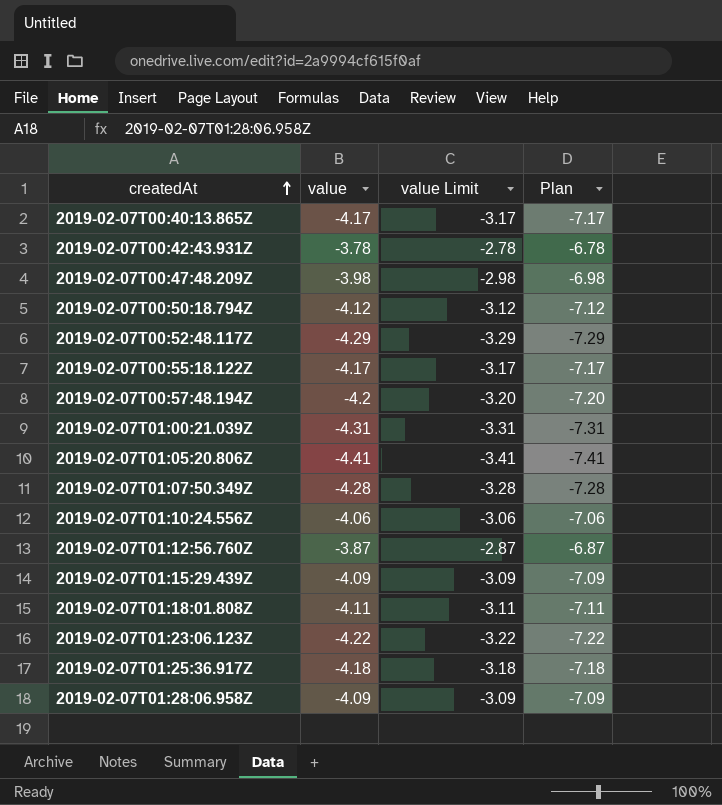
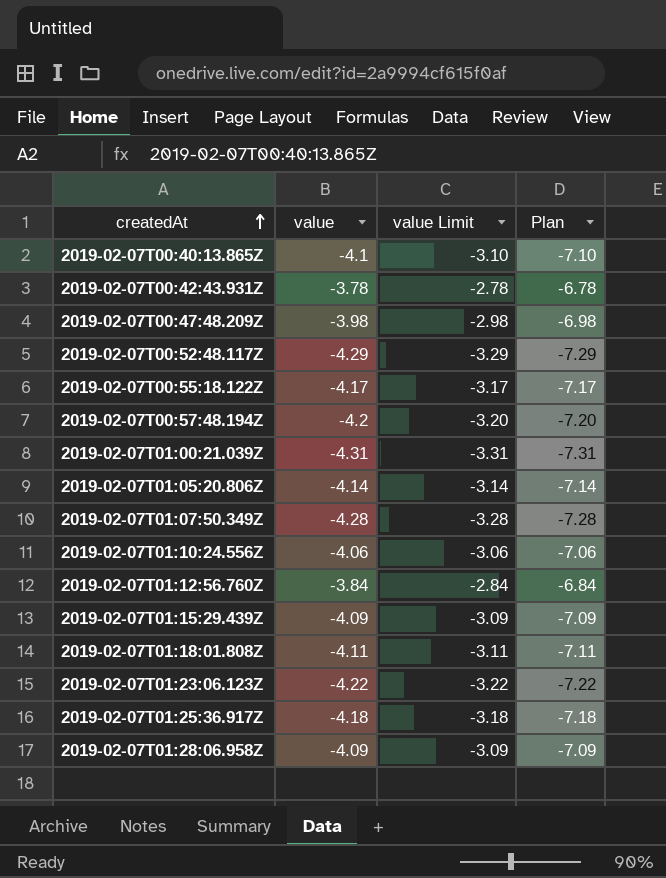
row 2019-02-07T00:50:18.794Z: -4.12 | -3.12 | -7.12 -> none
2019-02-07T00:40:13.865Z | value: -4.17 -> -4.1
2019-02-07T00:40:13.865Z | value Limit: -3.17 -> -3.10
2019-02-07T00:40:13.865Z | Plan: -7.17 -> -7.10
2019-02-07T01:05:20.806Z | value: -4.41 -> -4.14
2019-02-07T01:05:20.806Z | value Limit: -3.41 -> -3.14
2019-02-07T01:05:20.806Z | Plan: -7.41 -> -7.14
2019-02-07T01:12:56.760Z | value: -3.87 -> -3.84
2019-02-07T01:12:56.760Z | value Limit: -2.87 -> -2.84
2019-02-07T01:12:56.760Z | Plan: -6.87 -> -6.84

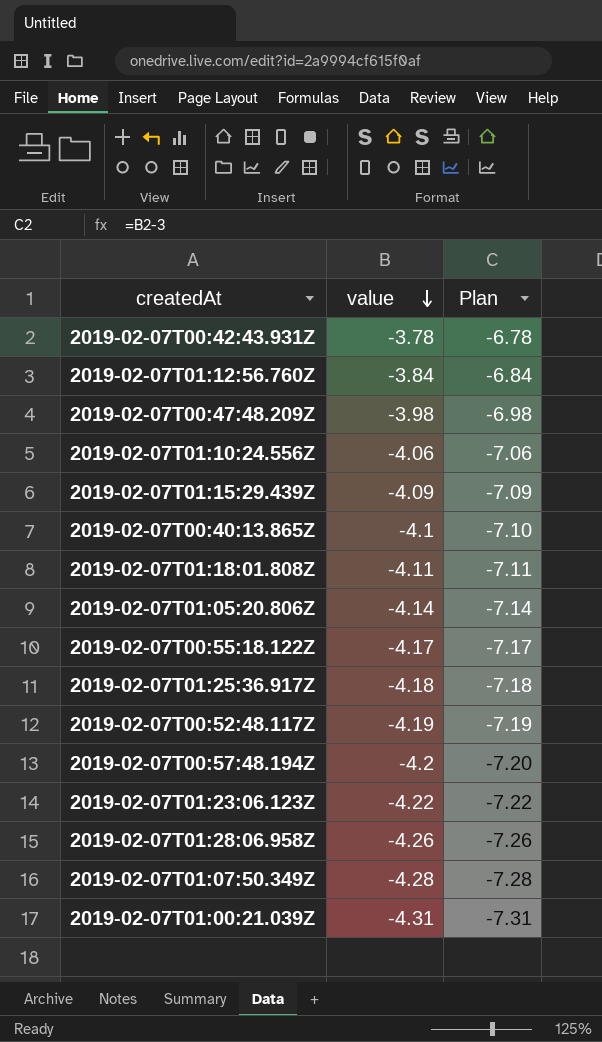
row order: createdAt ascending -> value descending
column value Limit | formula: [value] + 1 -> none
2019-02-07T00:52:48.117Z | value: -4.29 -> -4.19
2019-02-07T00:52:48.117Z | Plan: -7.29 -> -7.19
2019-02-07T01:28:06.958Z | value: -4.09 -> -4.26
2019-02-07T01:28:06.958Z | Plan: -7.09 -> -7.26

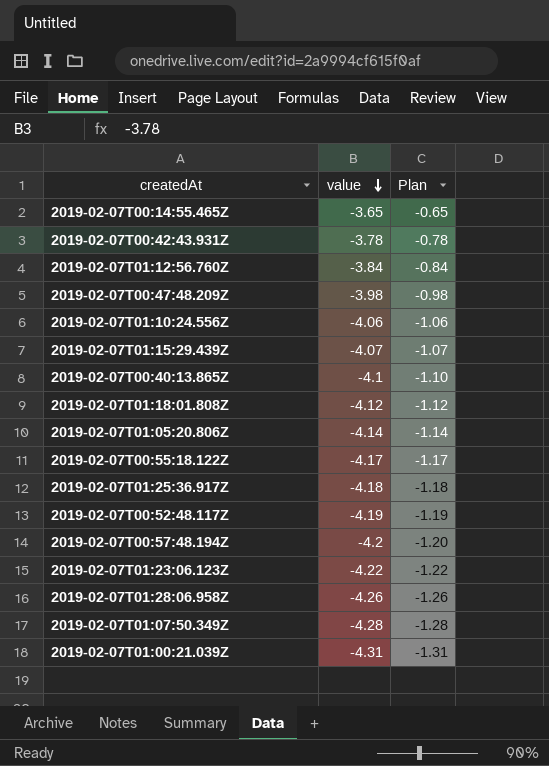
column Plan | formula: [value] - 3 -> [value] + 3
row 2019-02-07T00:14:55.465Z: none -> -3.65 | -0.65
2019-02-07T01:15:29.439Z | value: -4.09 -> -4.07
2019-02-07T01:18:01.808Z | value: -4.11 -> -4.12

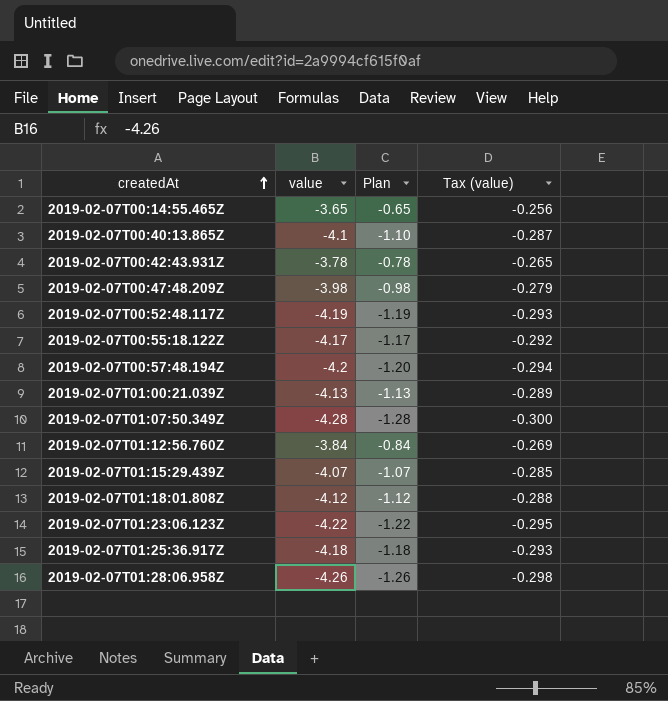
row order: value descending -> createdAt ascending
column Tax (value) | formula: none -> [value] * 0.07
row 2019-02-07T01:10:24.556Z: -4.06 | -1.06 -> none
row 2019-02-07T01:05:20.806Z: -4.14 | -1.14 -> none
2019-02-07T01:00:21.039Z | value: -4.31 -> -4.13
2019-02-07T01:00:21.039Z | Plan: -1.31 -> -1.13

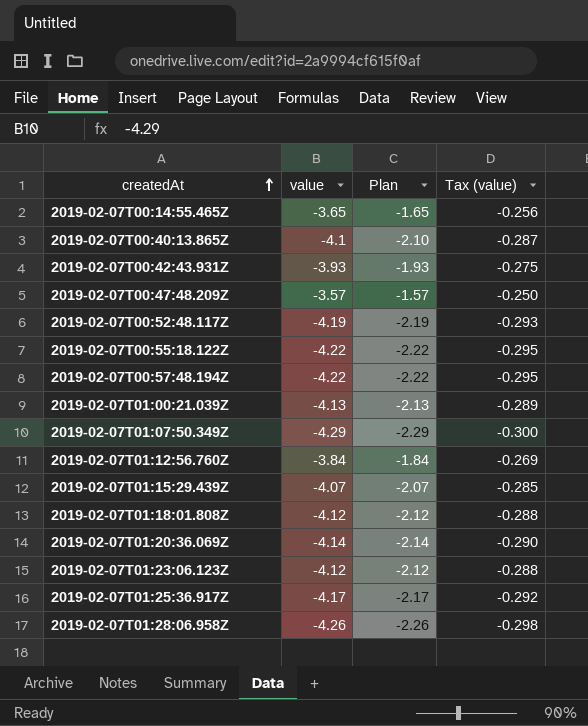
column Plan | formula: [value] + 3 -> [value] + 2
2019-02-07T00:42:43.931Z | value: -3.78 -> -3.93
2019-02-07T00:42:43.931Z | Tax (value): -0.265 -> -0.275
2019-02-07T00:47:48.209Z | value: -3.98 -> -3.57
2019-02-07T00:47:48.209Z | Tax (value): -0.279 -> -0.250
2019-02-07T00:55:18.122Z | value: -4.17 -> -4.22
2019-02-07T00:55:18.122Z | Tax (value): -0.292 -> -0.295
2019-02-07T00:57:48.194Z | value: -4.2 -> -4.22
2019-02-07T00:57:48.194Z | Tax (value): -0.294 -> -0.295
2019-02-07T01:07:50.349Z | value: -4.28 -> -4.29
row 2019-02-07T01:20:36.069Z: none -> -4.14 | -2.14 | -0.290
2019-02-07T01:23:06.123Z | value: -4.22 -> -4.12
2019-02-07T01:23:06.123Z | Tax (value): -0.295 -> -0.288
2019-02-07T01:25:36.917Z | value: -4.18 -> -4.17
2019-02-07T01:25:36.917Z | Tax (value): -0.293 -> -0.292

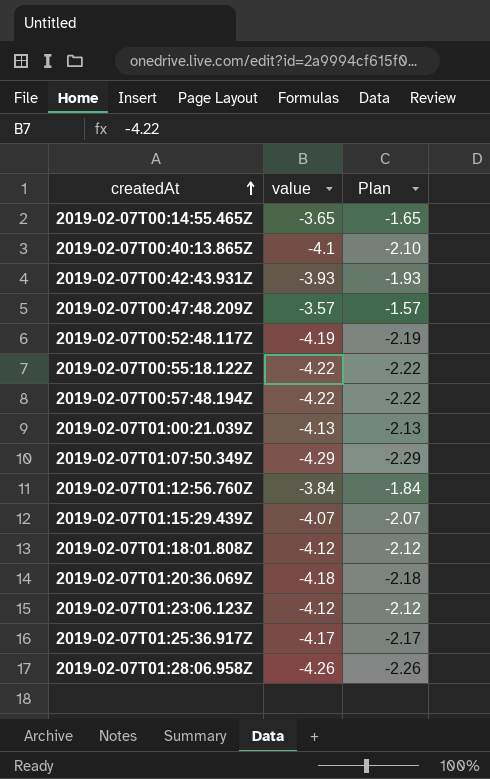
column Tax (value) | formula: [value] * 0.07 -> none
2019-02-07T01:20:36.069Z | value: -4.14 -> -4.18
2019-02-07T01:20:36.069Z | Plan: -2.14 -> -2.18

